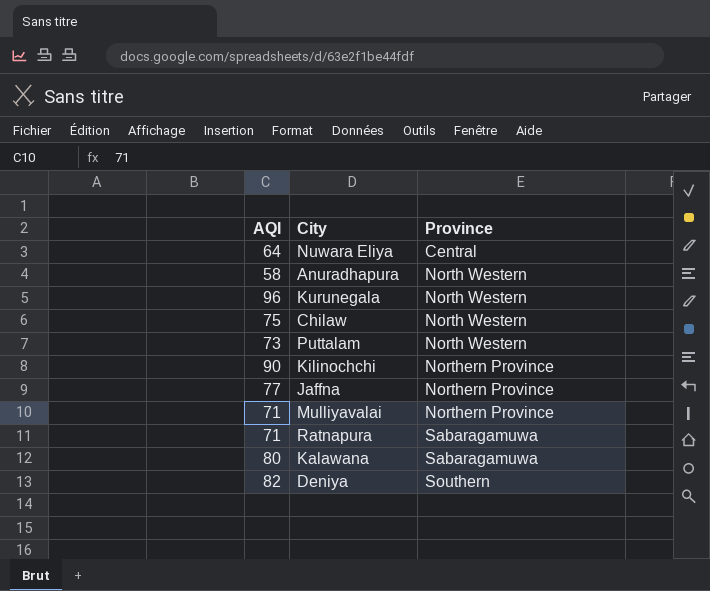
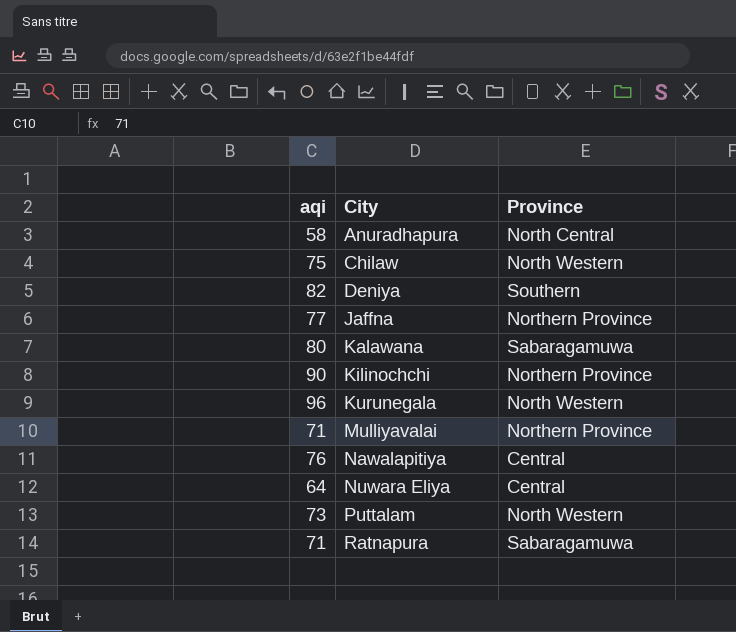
row order: Province ascending -> City ascending
column name: AQI -> aqi
Anuradhapura | Province: North Western -> North Central
row Nawalapitiya: none -> 76 | Central

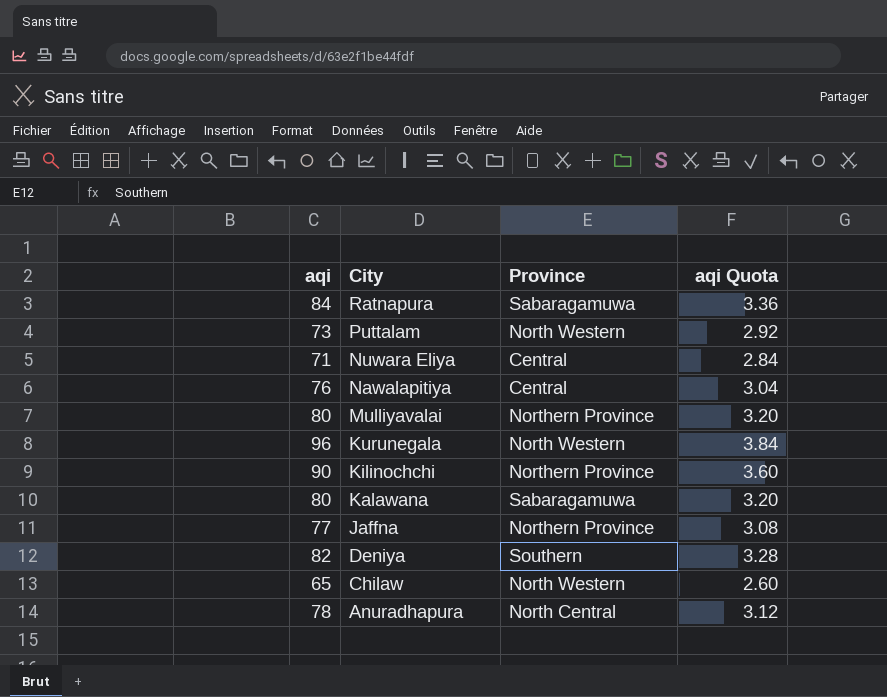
row order: City ascending -> City descending
column aqi Quota | formula: none -> [aqi] * 0.04
Ratnapura | aqi: 71 -> 84
Nuwara Eliya | aqi: 64 -> 71
Mulliyavalai | aqi: 71 -> 80
Chilaw | aqi: 75 -> 65
Anuradhapura | aqi: 58 -> 78

